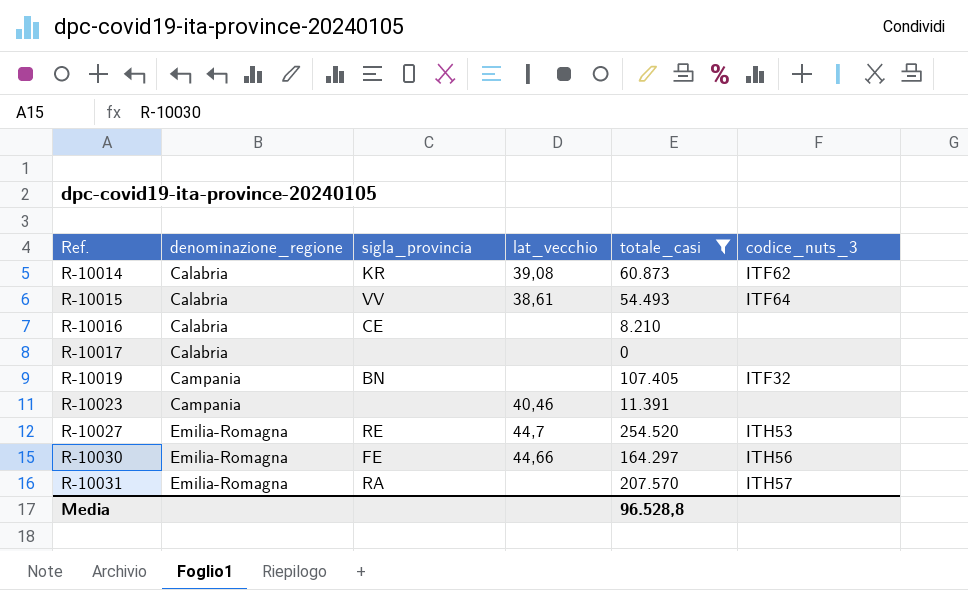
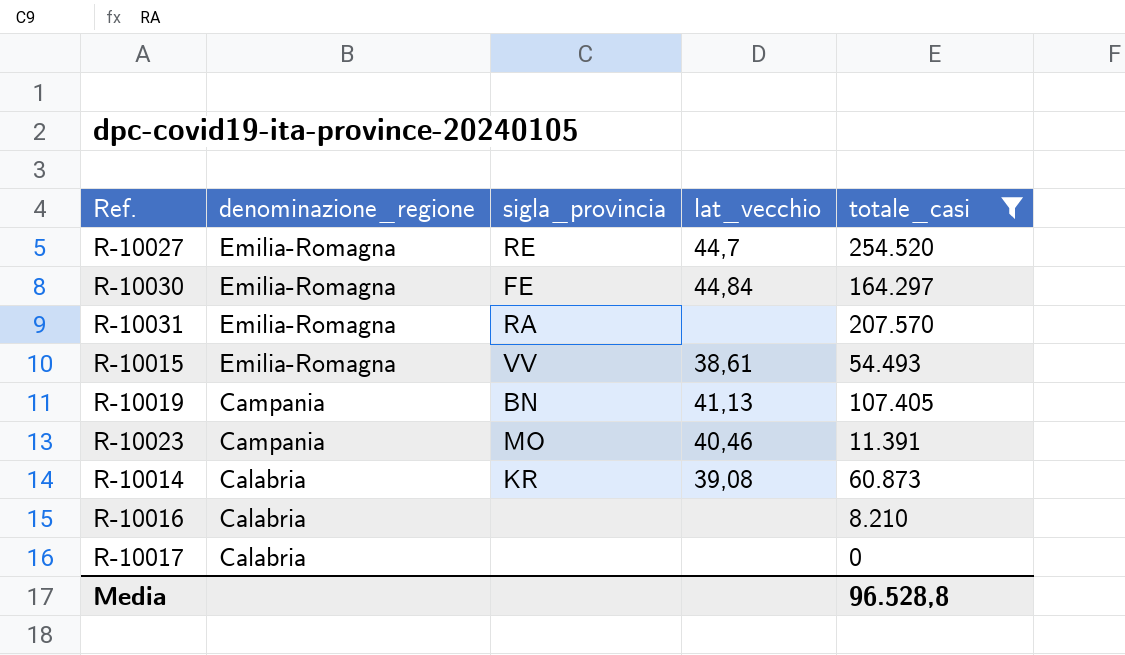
row order: Ref. ascending -> denominazione_regione descending
column codice_nuts_3 | position: 6 -> none
R-10030 | lat_vecchio: 44,66 -> 44,84
R-10015 | denominazione_regione: Calabria -> Emilia-Romagna
R-10019 | lat_vecchio: none -> 41,13
R-10023 | sigla_provincia: none -> MO
R-10016 | sigla_provincia: CE -> none

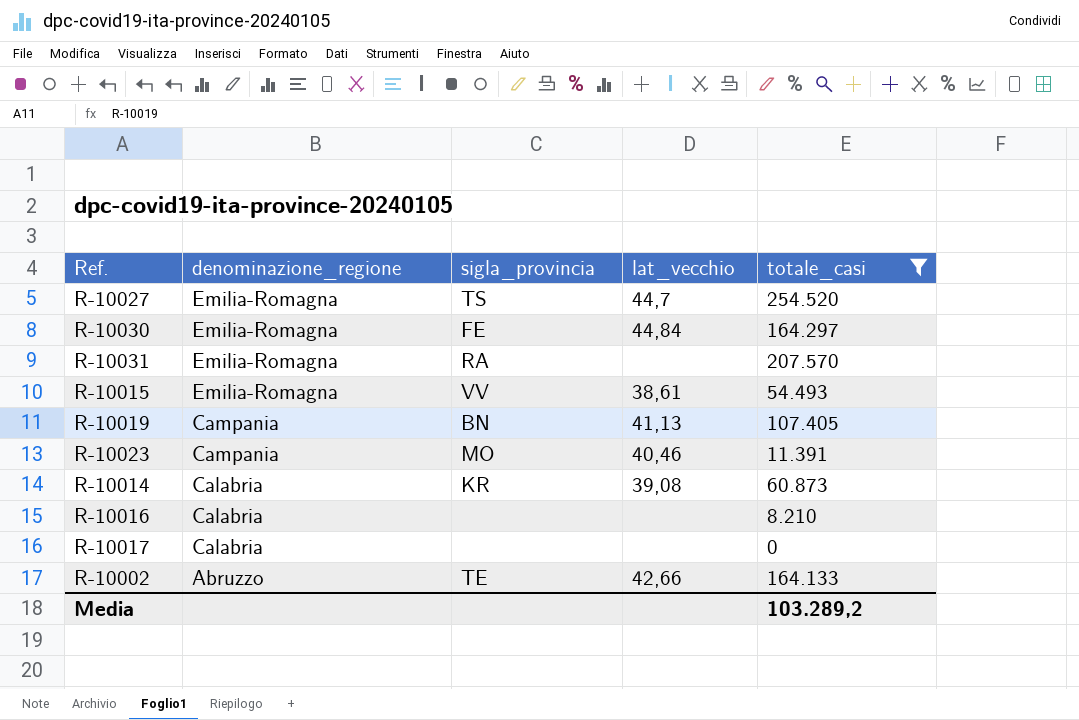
R-10027 | sigla_provincia: RE -> TS
row R-10002: none -> Abruzzo | TE | 42,66 | 164.133
Media | totale_casi: 96.528,8 -> 103.289,2

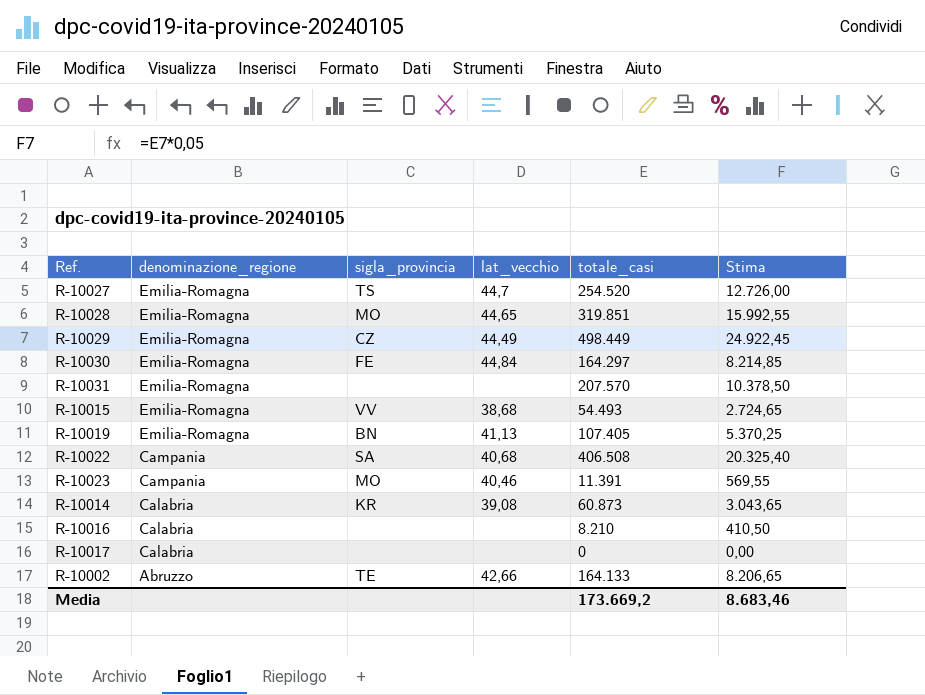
filter: totale_casi <= 254.520 -> none
column Stima | formula: none -> [totale_casi] * 0,05
R-10031 | sigla_provincia: RA -> none
R-10015 | lat_vecchio: 38,61 -> 38,68
R-10019 | denominazione_regione: Campania -> Emilia-Romagna
Media | totale_casi: 103.289,2 -> 173.669,2

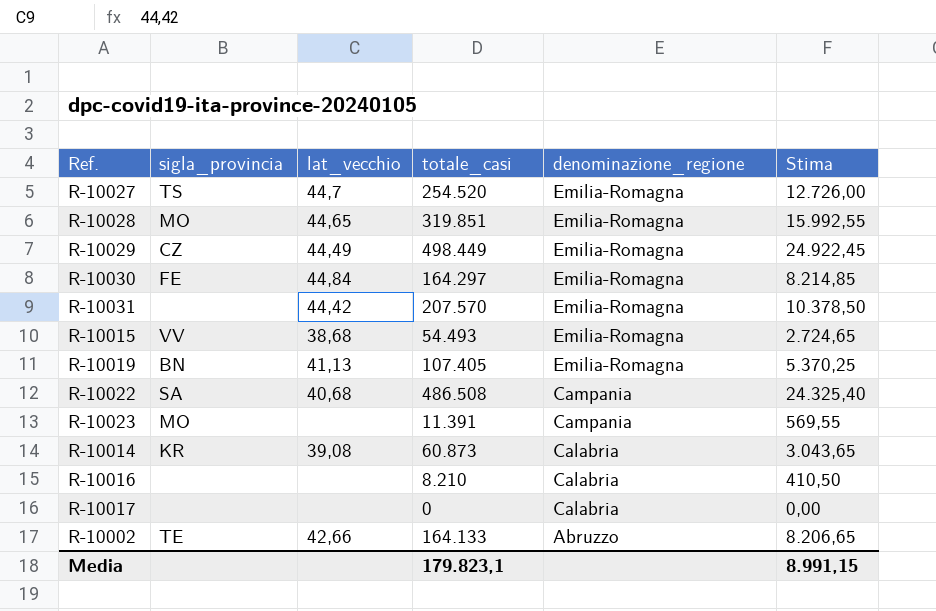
column denominazione_regione | position: 2 -> 5
R-10031 | lat_vecchio: none -> 44,42
R-10022 | totale_casi: 406.508 -> 486.508
R-10022 | Stima: 20.325,40 -> 24.325,40
R-10023 | lat_vecchio: 40,46 -> none
Media | totale_casi: 173.669,2 -> 179.823,1
Media | Stima: 8.683,46 -> 8.991,15

